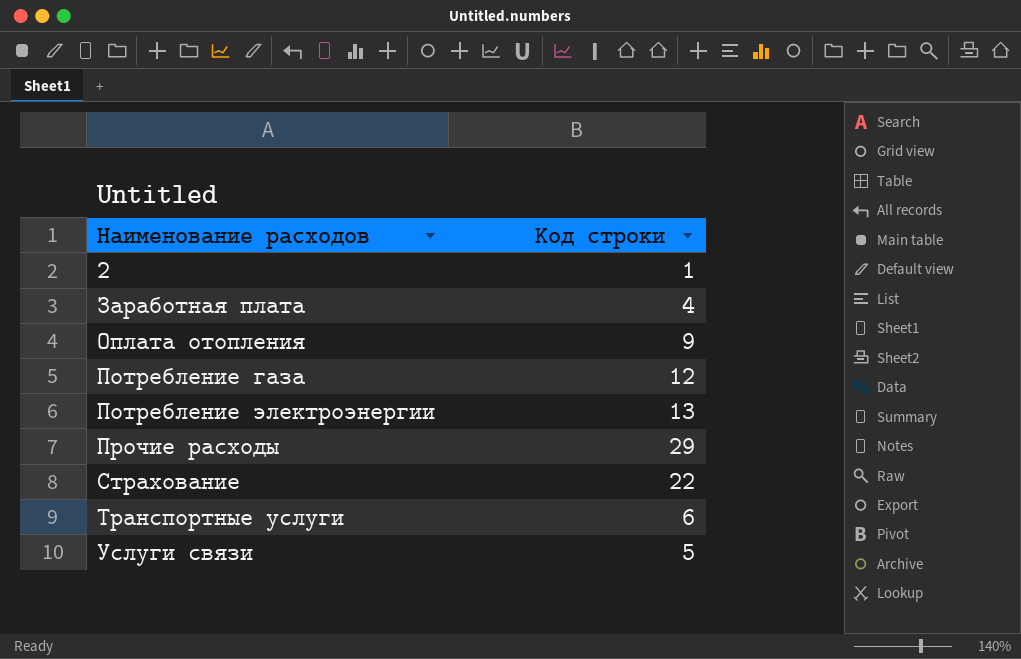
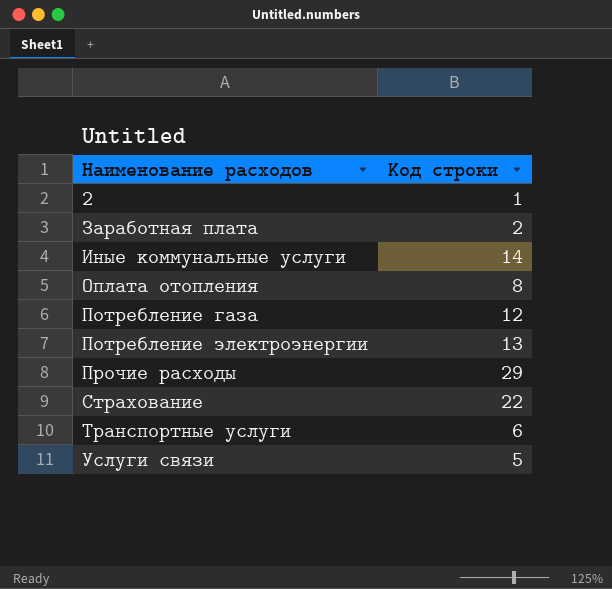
Заработная плата | Код строки: 4 -> 2
row Иные коммунальные услуги: none -> 14
Оплата отопления | Код строки: 9 -> 8

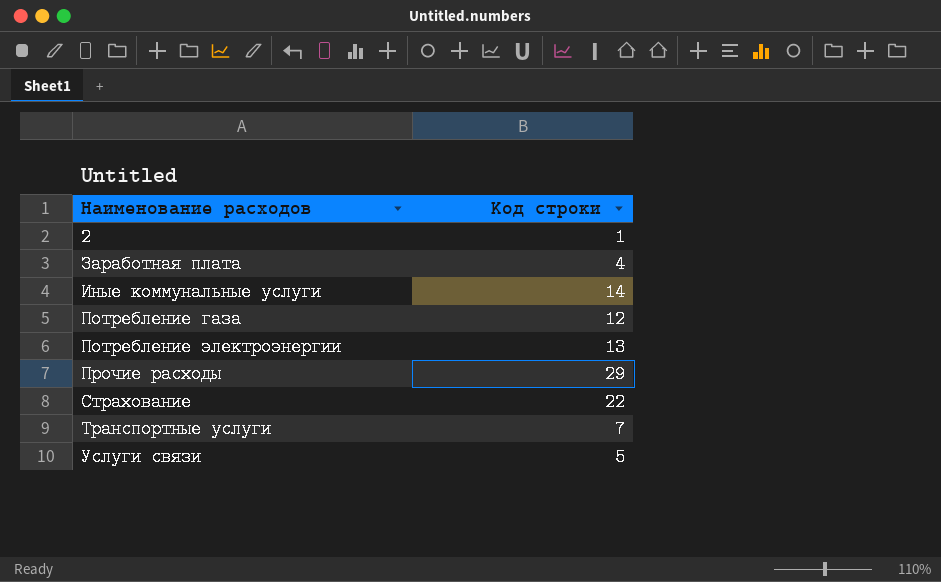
row Оплата отопления: 8 -> none
Заработная плата | Код строки: 2 -> 4
Транспортные услуги | Код строки: 6 -> 7

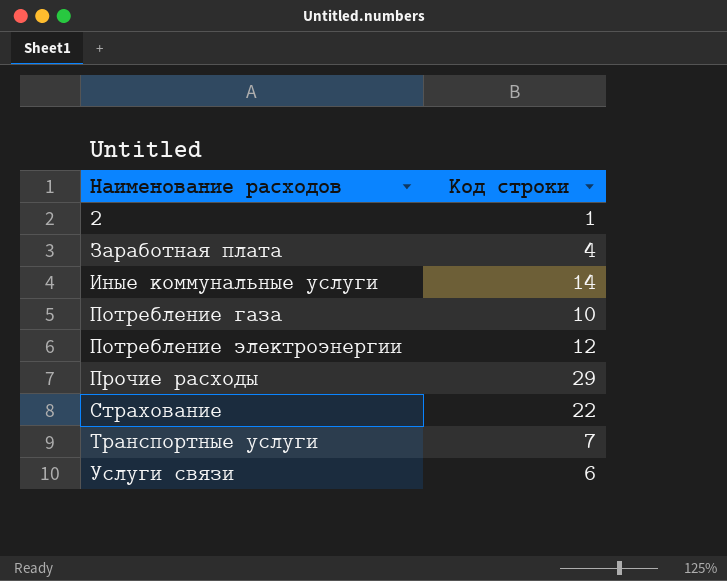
Потребление газа | Код строки: 12 -> 10
Потребление электроэнергии | Код строки: 13 -> 12
Услуги связи | Код строки: 5 -> 6

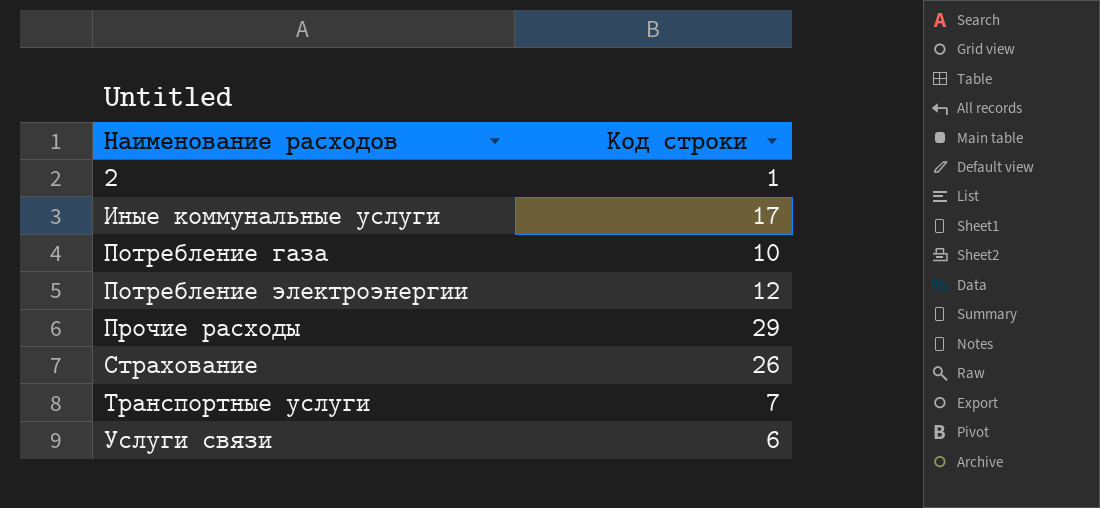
row Заработная плата: 4 -> none
Иные коммунальные услуги | Код строки: 14 -> 17
Страхование | Код строки: 22 -> 26

